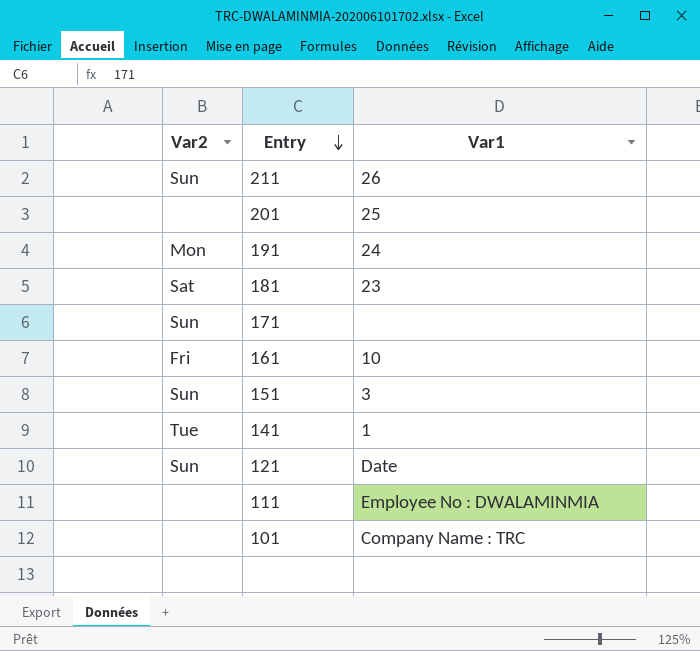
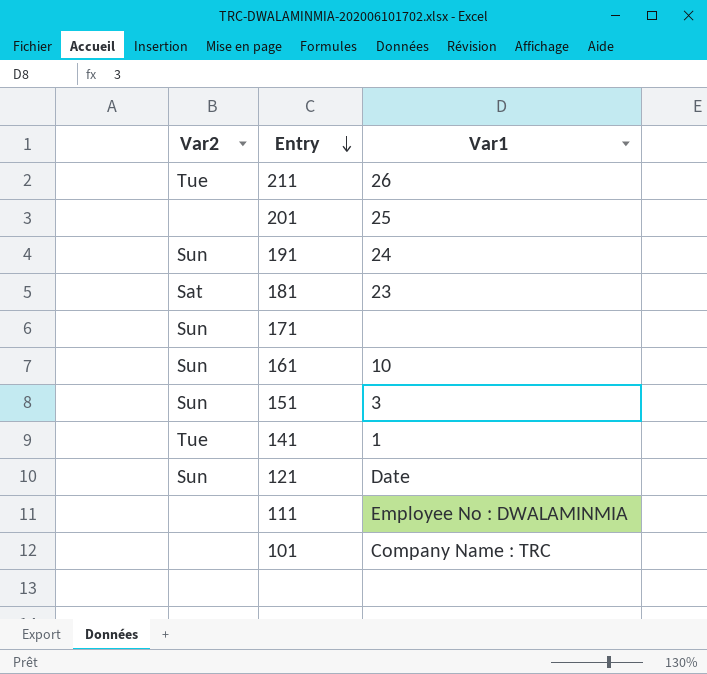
211 | Var2: Sun -> Tue
191 | Var2: Mon -> Sun
161 | Var2: Fri -> Sun

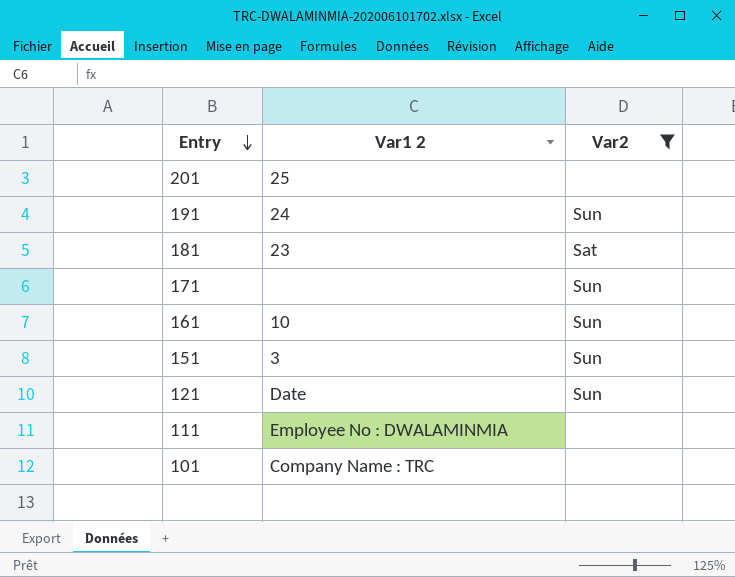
filter: none -> Var2 != Tue
column name: Var1 -> Var1 2
column Var2 | position: 1 -> 3

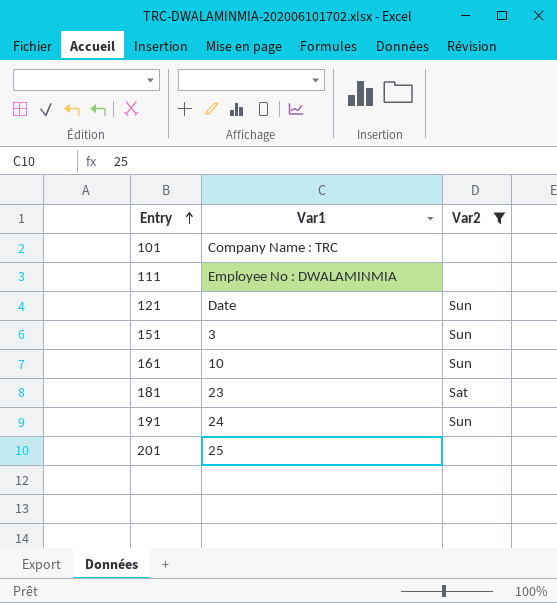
row order: Entry descending -> Entry ascending
column name: Var1 2 -> Var1
row 171: none | Sun -> none

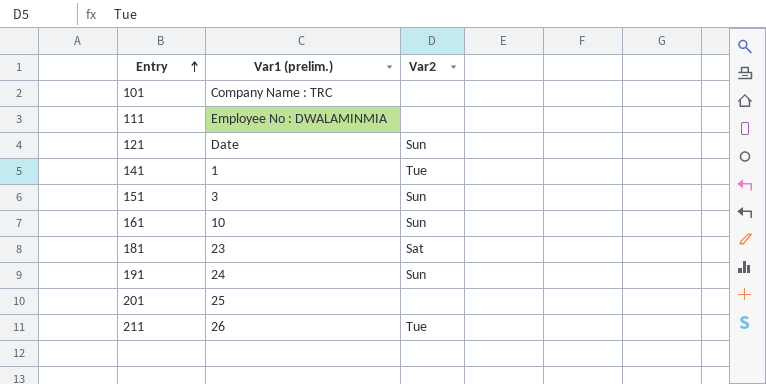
filter: Var2 != Tue -> none
column name: Var1 -> Var1 (prelim.)

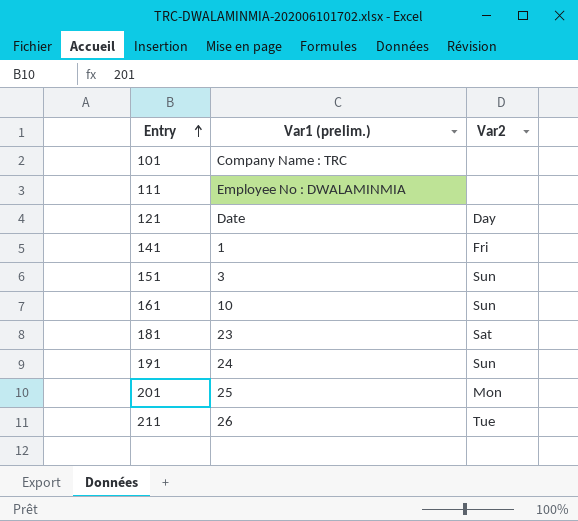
121 | Var2: Sun -> Day
141 | Var2: Tue -> Fri
201 | Var2: none -> Mon

